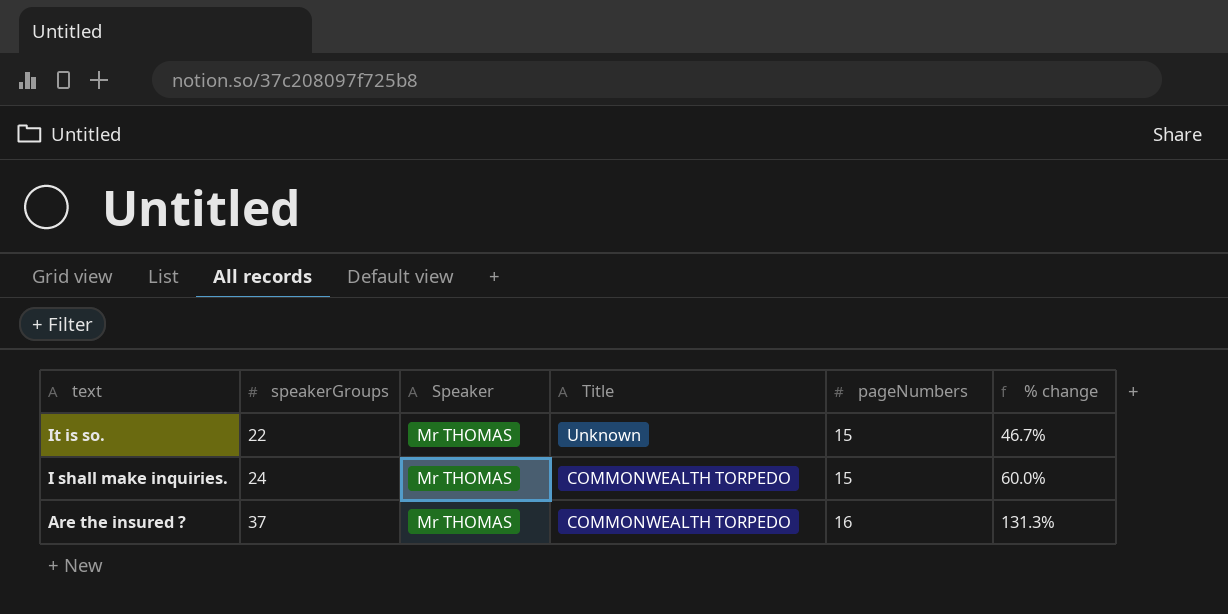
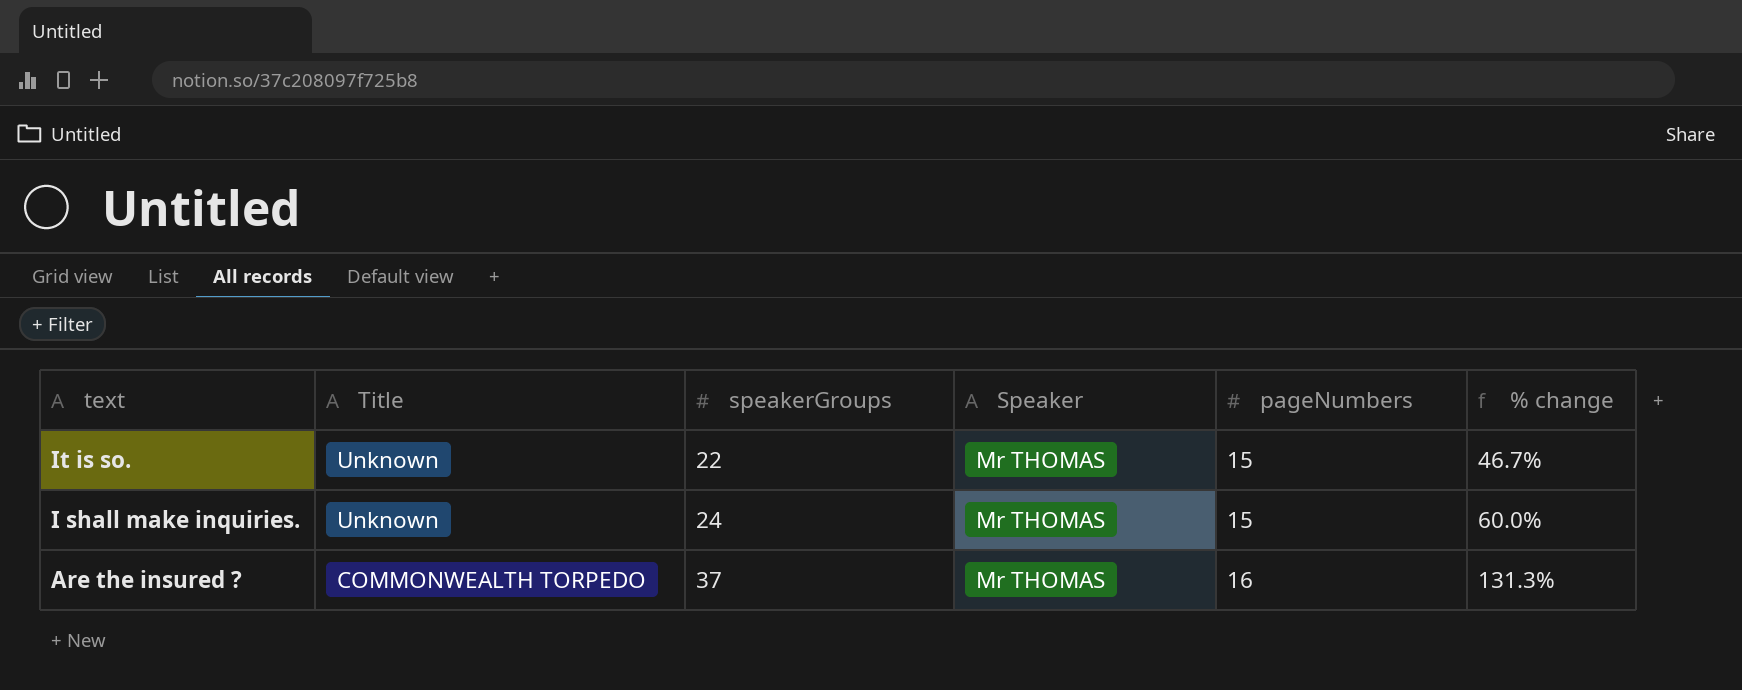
column Title | position: 4 -> 2
I shall make inquiries. | Title: COMMONWEALTH TORPEDO -> Unknown

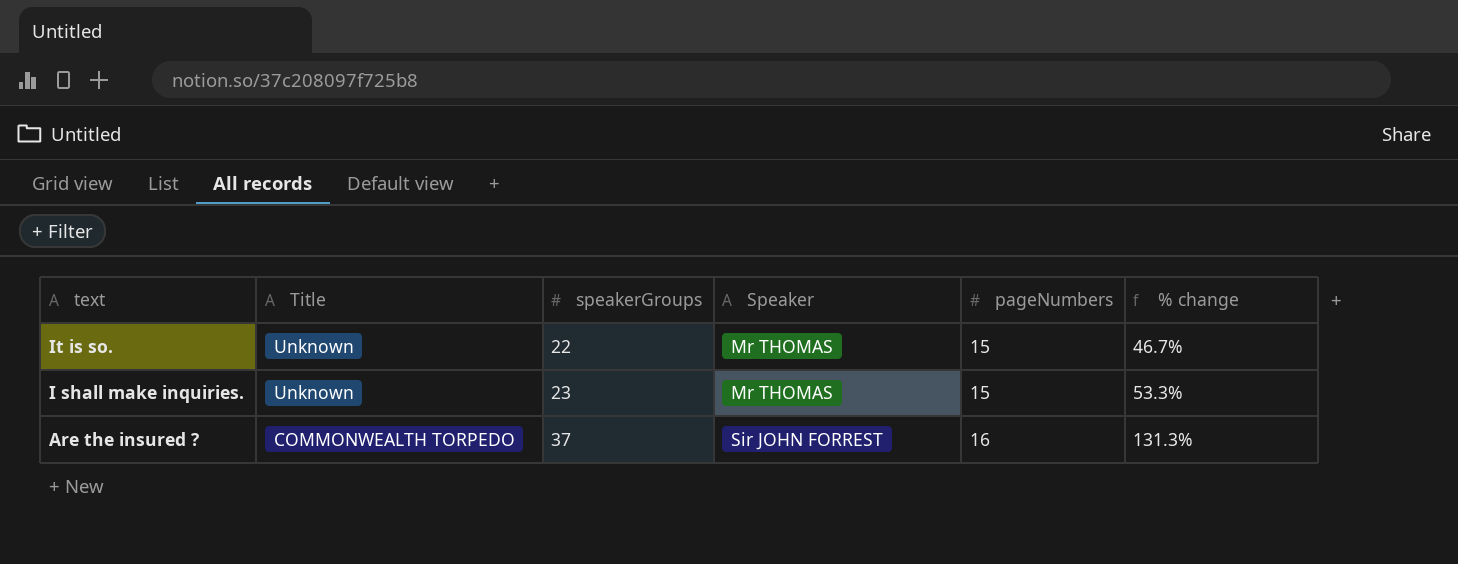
I shall make inquiries. | speakerGroups: 24 -> 23
I shall make inquiries. | % change: 60.0% -> 53.3%
Are the insured ? | Speaker: Mr THOMAS -> Sir JOHN FORREST

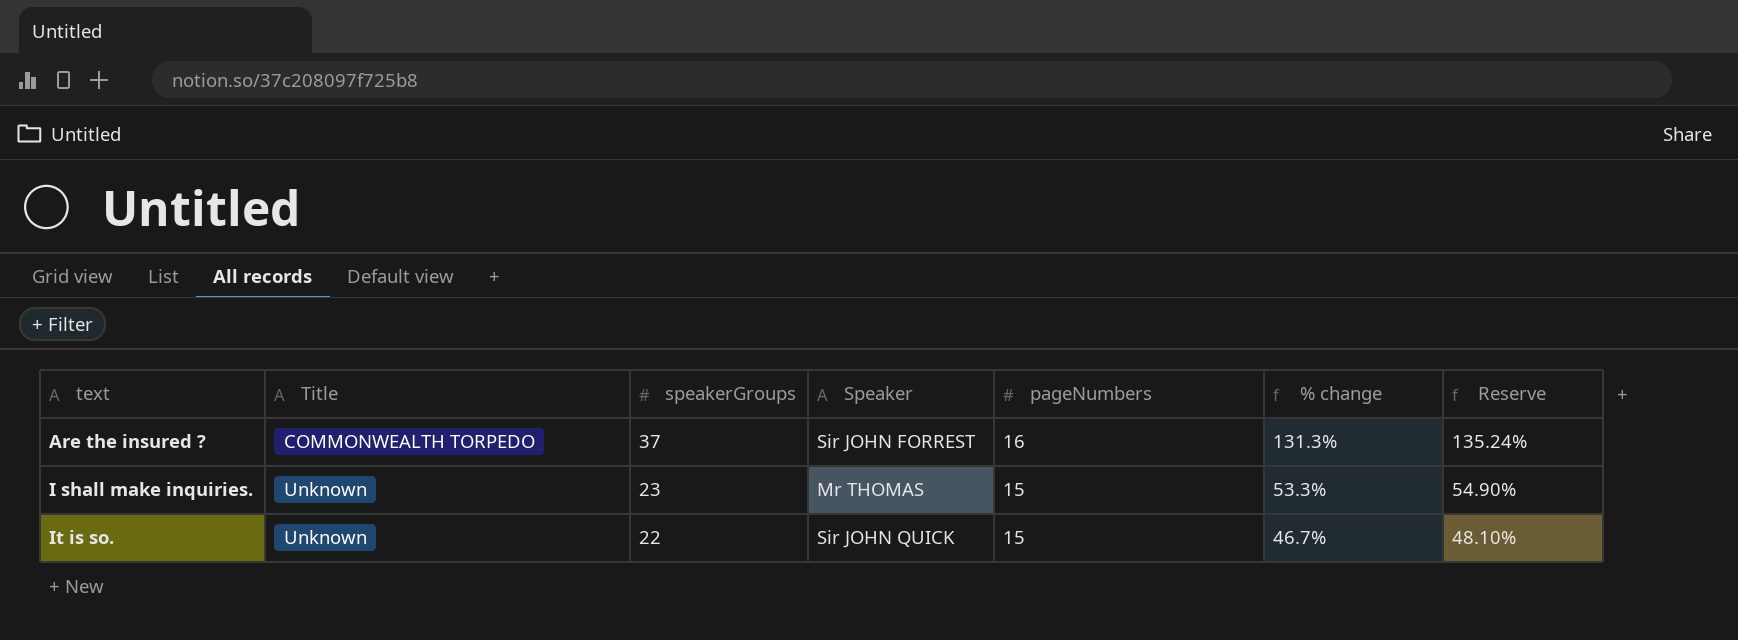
row order: text descending -> text ascending
column Reserve | formula: none -> [% change] * 1.03
It is so. | Speaker: Mr THOMAS -> Sir JOHN QUICK

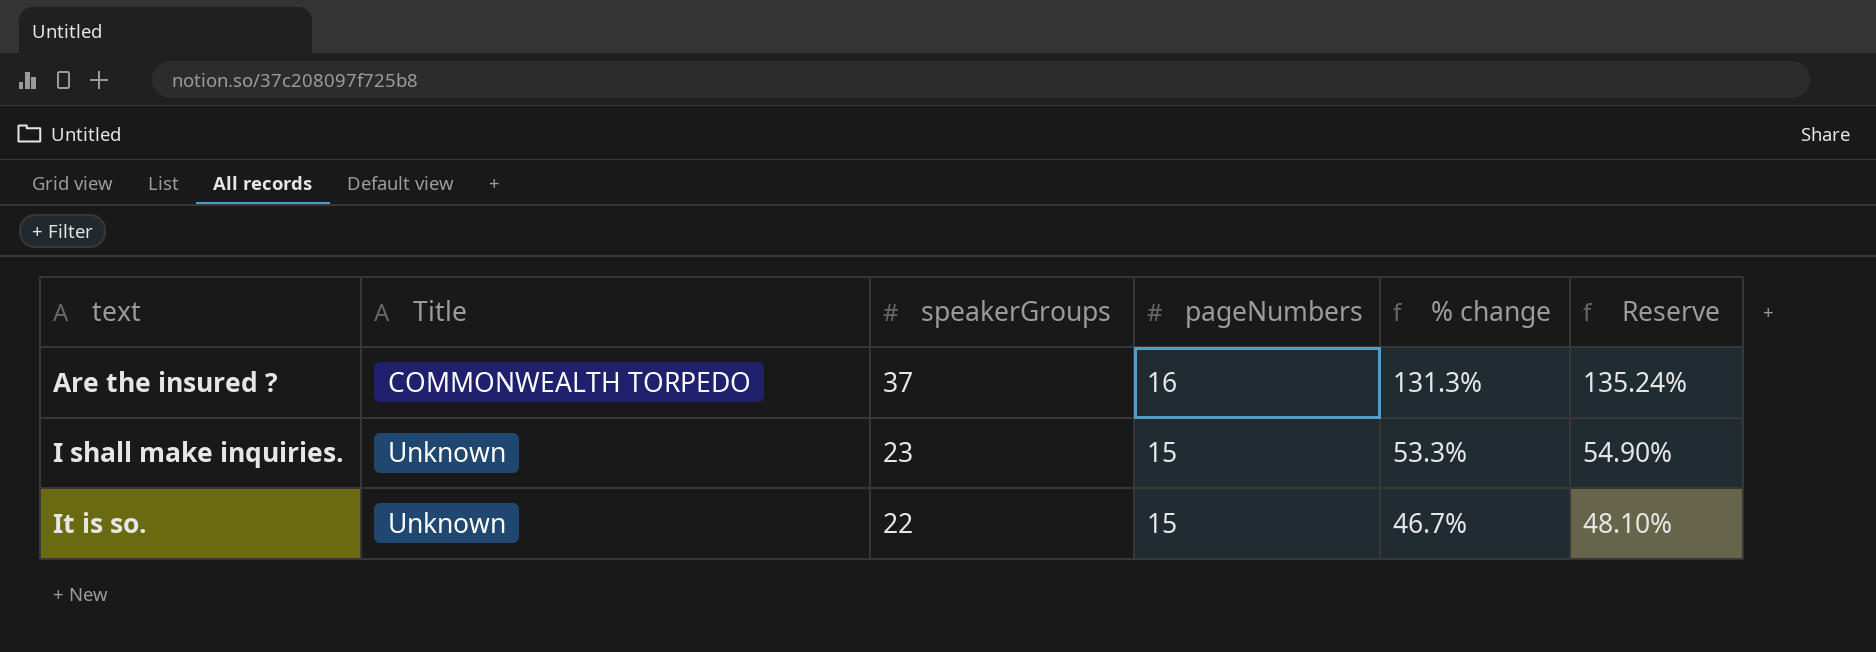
column Speaker | position: 4 -> none

